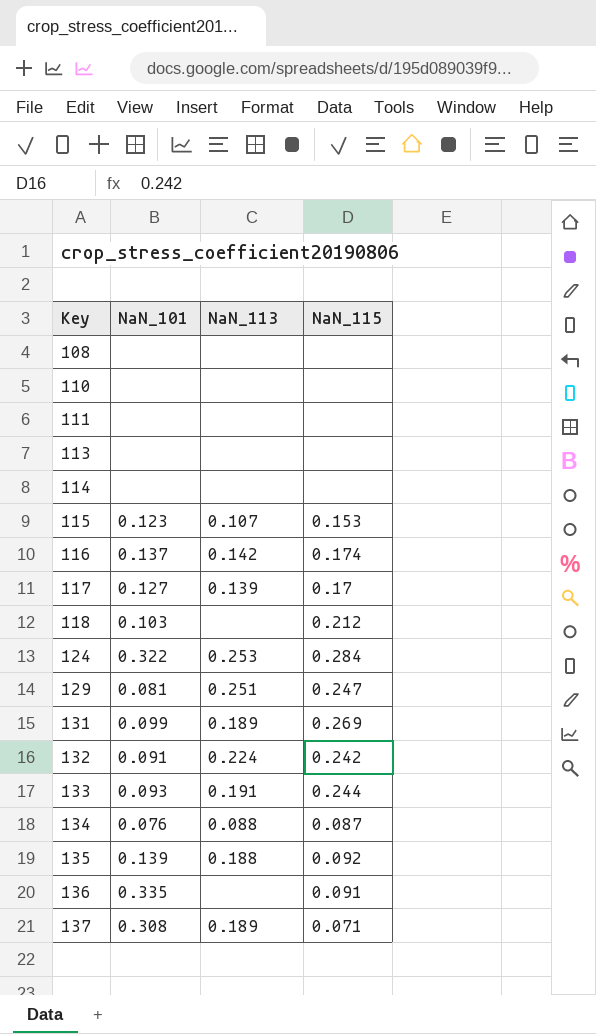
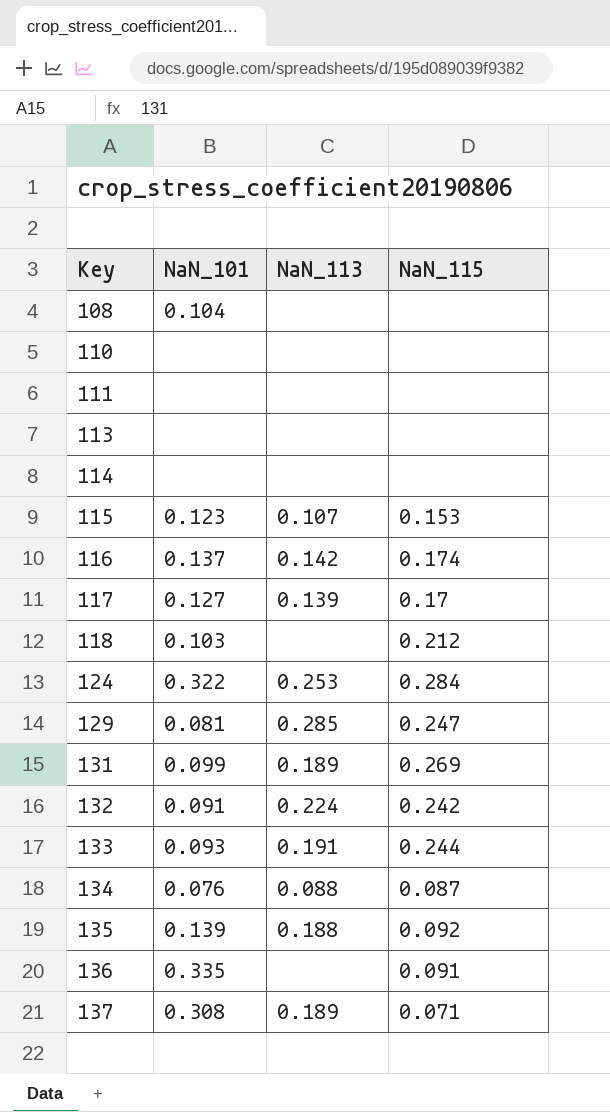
108 | NaN_101: none -> 0.104
129 | NaN_113: 0.251 -> 0.285

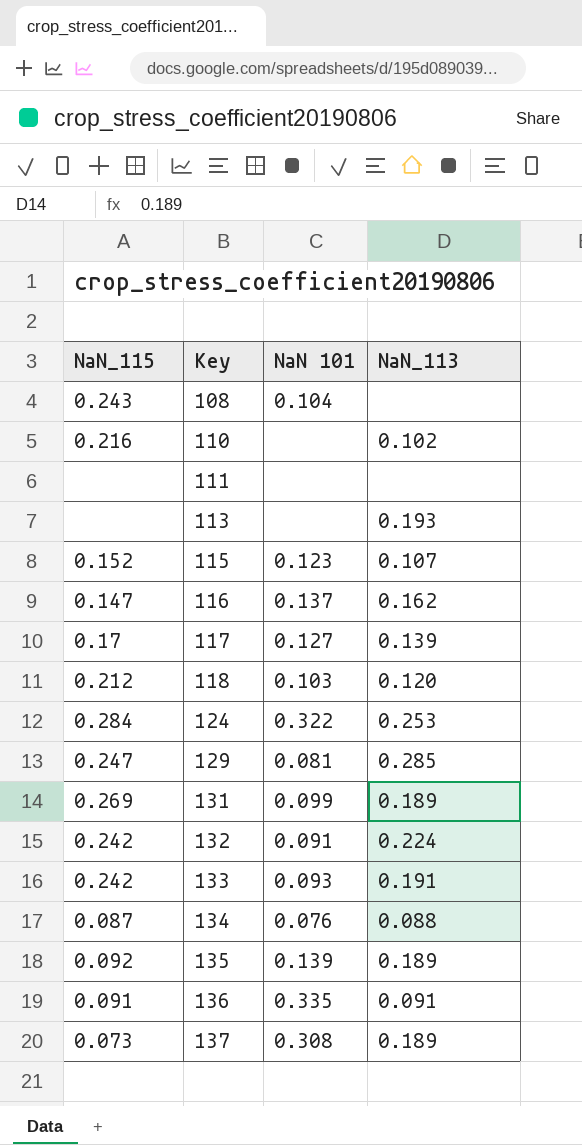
column NaN_115 | position: 4 -> 1
column name: NaN_101 -> NaN 101
row 114: none | none | none -> none
108 | NaN_115: none -> 0.243
110 | NaN_115: none -> 0.216
110 | NaN_113: none -> 0.102
113 | NaN_113: none -> 0.193
115 | NaN_115: 0.153 -> 0.152
116 | NaN_115: 0.174 -> 0.147
116 | NaN_113: 0.142 -> 0.162
118 | NaN_113: none -> 0.120
133 | NaN_115: 0.244 -> 0.242
135 | NaN_113: 0.188 -> 0.189
136 | NaN_113: none -> 0.091
137 | NaN_115: 0.071 -> 0.073

